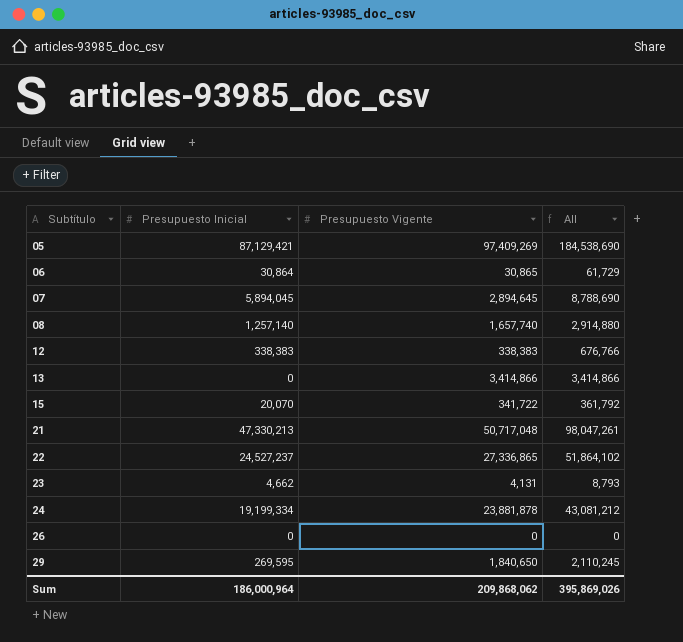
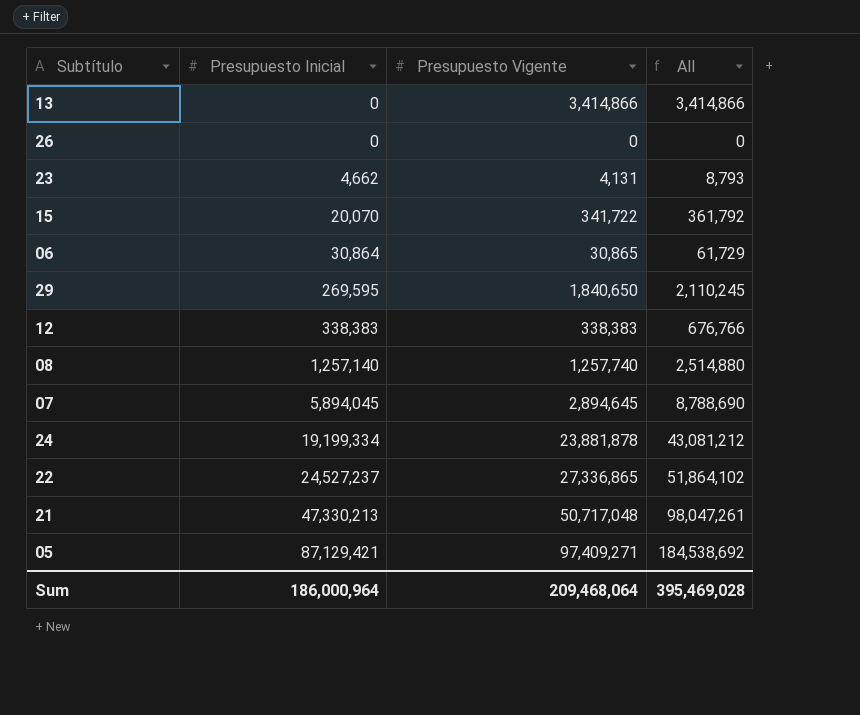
row order: Subtítulo ascending -> Presupuesto Inicial ascending
08 | Presupuesto Vigente: 1,657,740 -> 1,257,740
08 | All: 2,914,880 -> 2,514,880
05 | Presupuesto Vigente: 97,409,269 -> 97,409,271
05 | All: 184,538,690 -> 184,538,692
Sum | Presupuesto Vigente: 209,868,062 -> 209,468,064
Sum | All: 395,869,026 -> 395,469,028

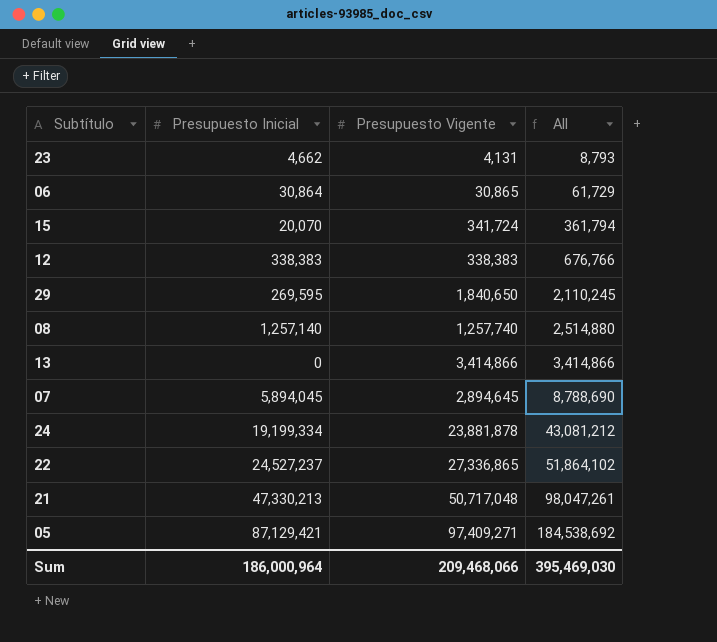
row order: Presupuesto Inicial ascending -> All ascending
row 26: 0 | 0 | 0 -> none
15 | Presupuesto Vigente: 341,722 -> 341,724
15 | All: 361,792 -> 361,794
Sum | Presupuesto Vigente: 209,468,064 -> 209,468,066
Sum | All: 395,469,028 -> 395,469,030

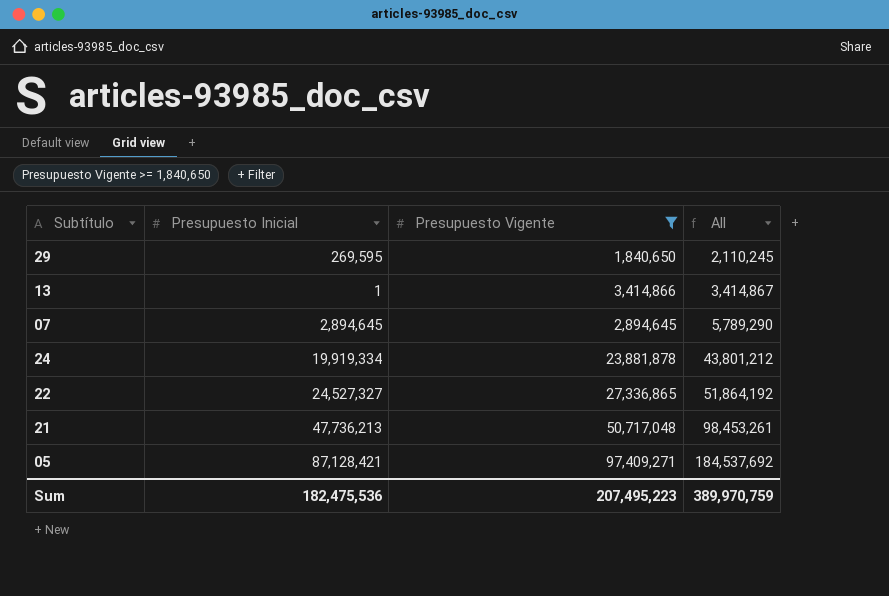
filter: none -> Presupuesto Vigente >= 1,840,650
13 | Presupuesto Inicial: 0 -> 1
13 | All: 3,414,866 -> 3,414,867
07 | Presupuesto Inicial: 5,894,045 -> 2,894,645
07 | All: 8,788,690 -> 5,789,290
24 | Presupuesto Inicial: 19,199,334 -> 19,919,334
24 | All: 43,081,212 -> 43,801,212
22 | Presupuesto Inicial: 24,527,237 -> 24,527,327
22 | All: 51,864,102 -> 51,864,192
21 | Presupuesto Inicial: 47,330,213 -> 47,736,213
21 | All: 98,047,261 -> 98,453,261
05 | Presupuesto Inicial: 87,129,421 -> 87,128,421
05 | All: 184,538,692 -> 184,537,692
Sum | Presupuesto Inicial: 186,000,964 -> 182,475,536
Sum | Presupuesto Vigente: 209,468,066 -> 207,495,223
Sum | All: 395,469,030 -> 389,970,759

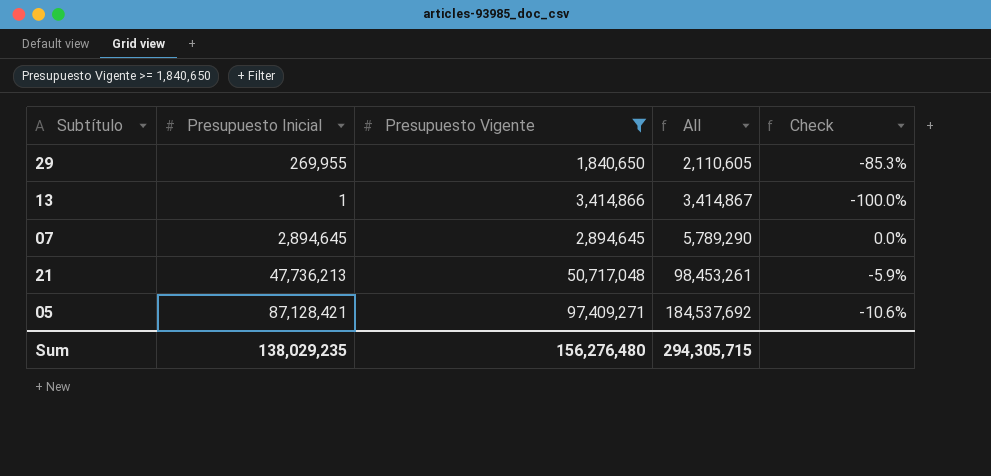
column Check | formula: none -> ([Presupuesto Inicial] - [Presupuesto Vigente]) / [Presupuesto Vigente]
row 24: 19,919,334 | 23,881,878 | 43,801,212 -> none
row 22: 24,527,327 | 27,336,865 | 51,864,192 -> none
29 | Presupuesto Inicial: 269,595 -> 269,955
29 | All: 2,110,245 -> 2,110,605
Sum | Presupuesto Inicial: 182,475,536 -> 138,029,235
Sum | Presupuesto Vigente: 207,495,223 -> 156,276,480
Sum | All: 389,970,759 -> 294,305,715

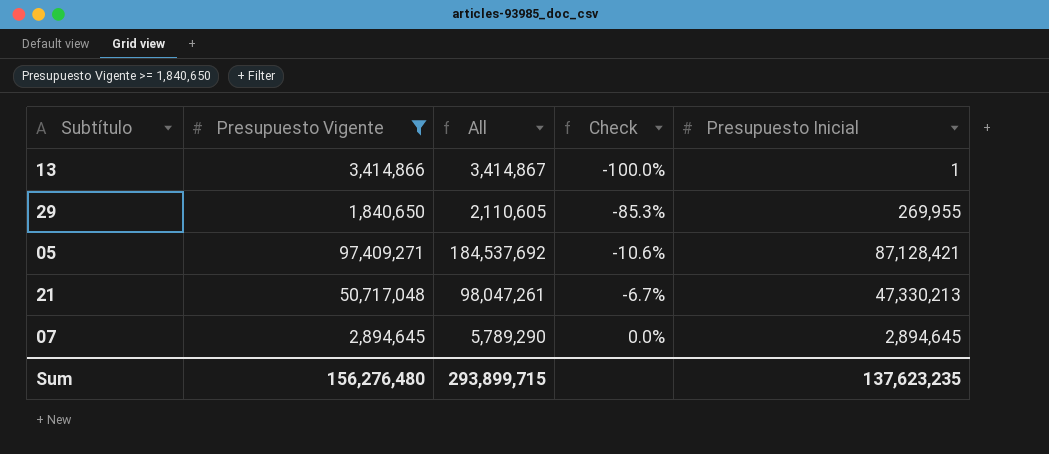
row order: All ascending -> Check ascending
column Presupuesto Inicial | position: 2 -> 5
21 | All: 98,453,261 -> 98,047,261
21 | Check: -5.9% -> -6.7%
21 | Presupuesto Inicial: 47,736,213 -> 47,330,213
Sum | All: 294,305,715 -> 293,899,715
Sum | Presupuesto Inicial: 138,029,235 -> 137,623,235

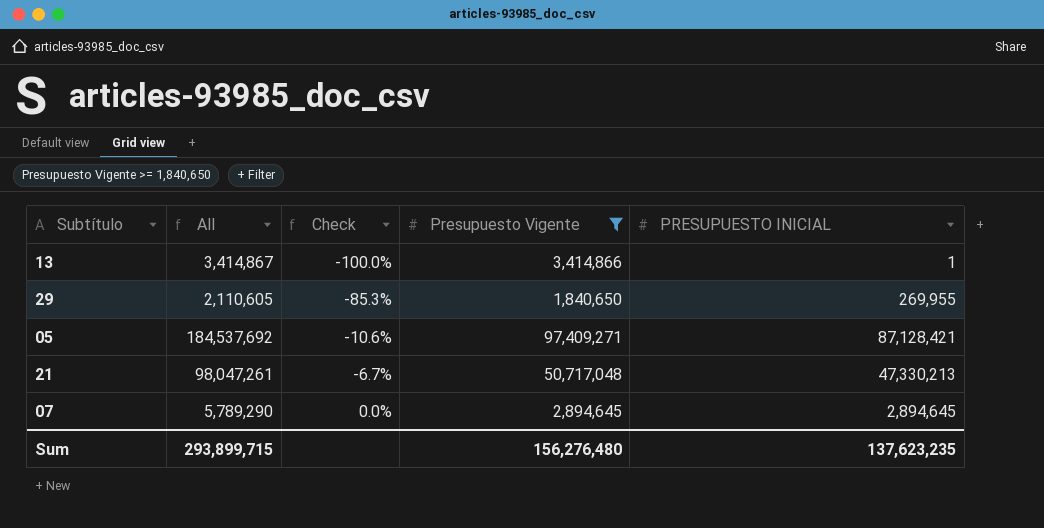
column Presupuesto Vigente | position: 2 -> 4
column name: Presupuesto Inicial -> PRESUPUESTO INICIAL

